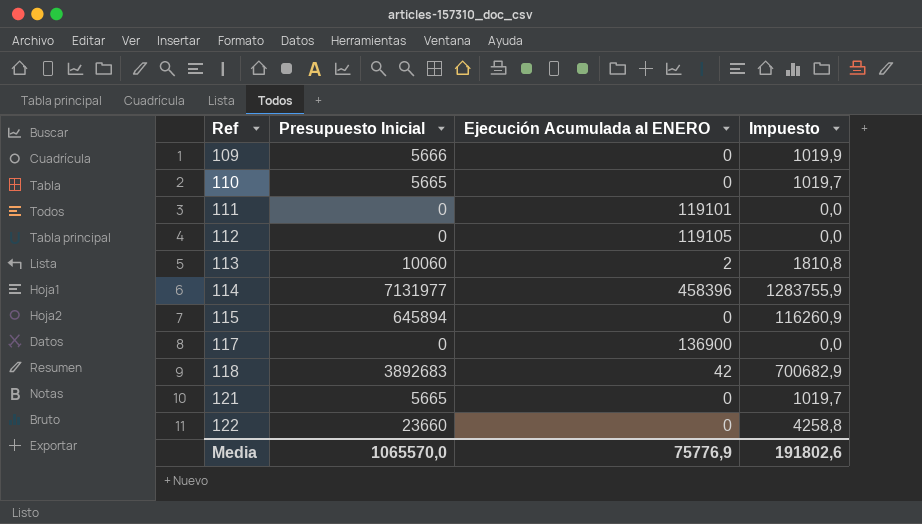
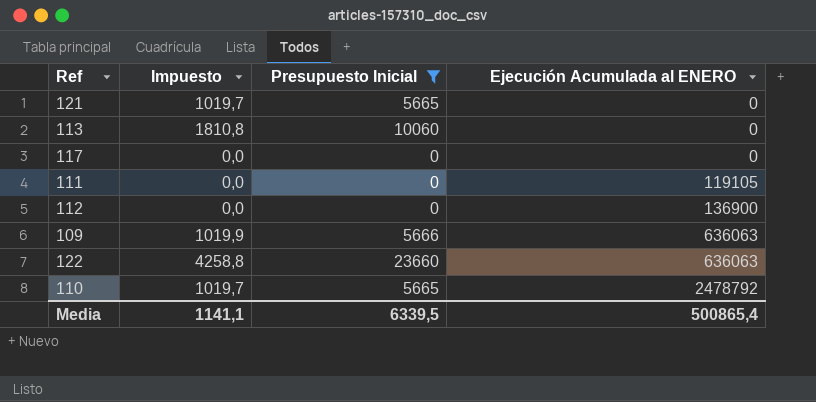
filter: none -> Presupuesto Inicial <= 23660
row order: Ref ascending -> Ejecución Acumulada al ENERO ascending
column Impuesto | position: 4 -> 2
113 | Ejecución Acumulada al ENERO: 2 -> 0
117 | Ejecución Acumulada al ENERO: 136900 -> 0
111 | Ejecución Acumulada al ENERO: 119101 -> 119105
112 | Ejecución Acumulada al ENERO: 119105 -> 136900
109 | Ejecución Acumulada al ENERO: 0 -> 636063
122 | Ejecución Acumulada al ENERO: 0 -> 636063
110 | Ejecución Acumulada al ENERO: 0 -> 2478792
Media | Impuesto: 191802,6 -> 1141,1
Media | Presupuesto Inicial: 1065570,0 -> 6339,5
Media | Ejecución Acumulada al ENERO: 75776,9 -> 500865,4

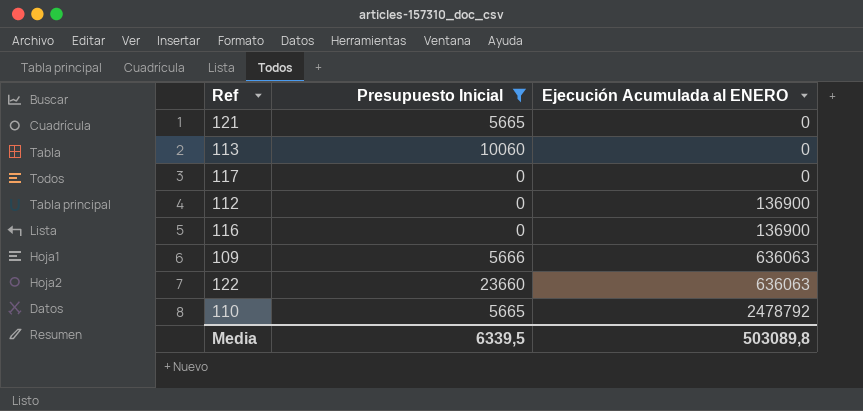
column Impuesto | formula: [Presupuesto Inicial] * 0,18 -> none
row 111: 0,0 | 0 | 119105 -> none
row 116: none -> 0 | 136900
Media | Ejecución Acumulada al ENERO: 500865,4 -> 503089,8

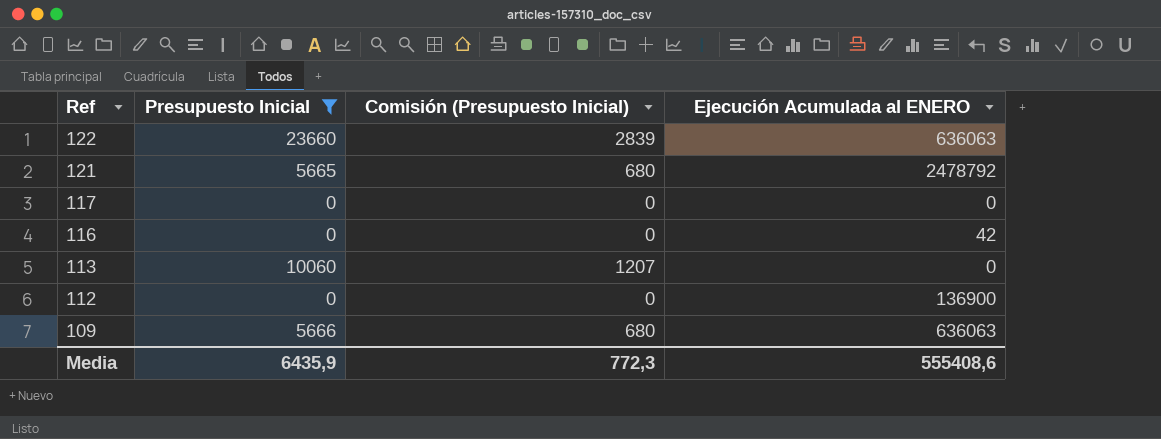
row order: Ejecución Acumulada al ENERO ascending -> Ref descending
column Comisión (Presupuesto Inicial) | formula: none -> [Presupuesto Inicial] * 0,12
row 110: 5665 | 2478792 -> none
121 | Ejecución Acumulada al ENERO: 0 -> 2478792
116 | Ejecución Acumulada al ENERO: 136900 -> 42
Media | Presupuesto Inicial: 6339,5 -> 6435,9
Media | Ejecución Acumulada al ENERO: 503089,8 -> 555408,6

